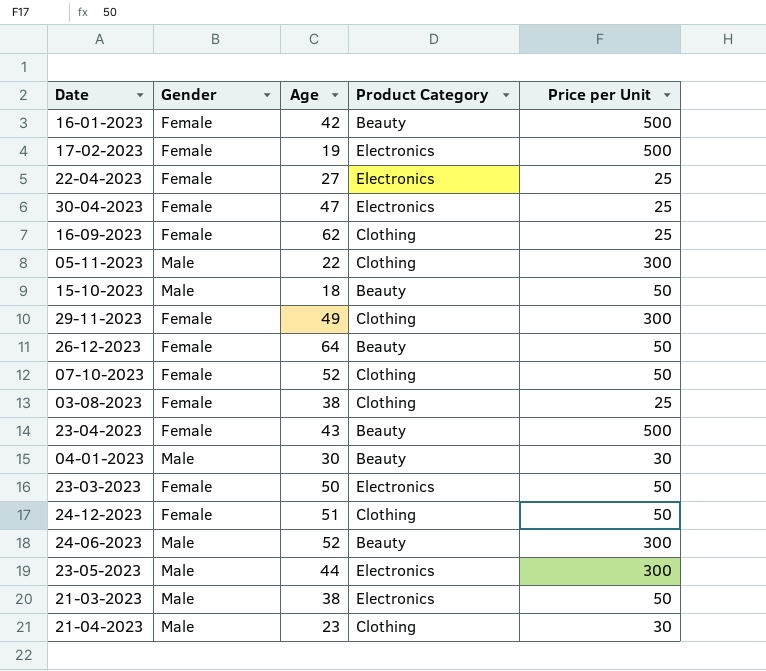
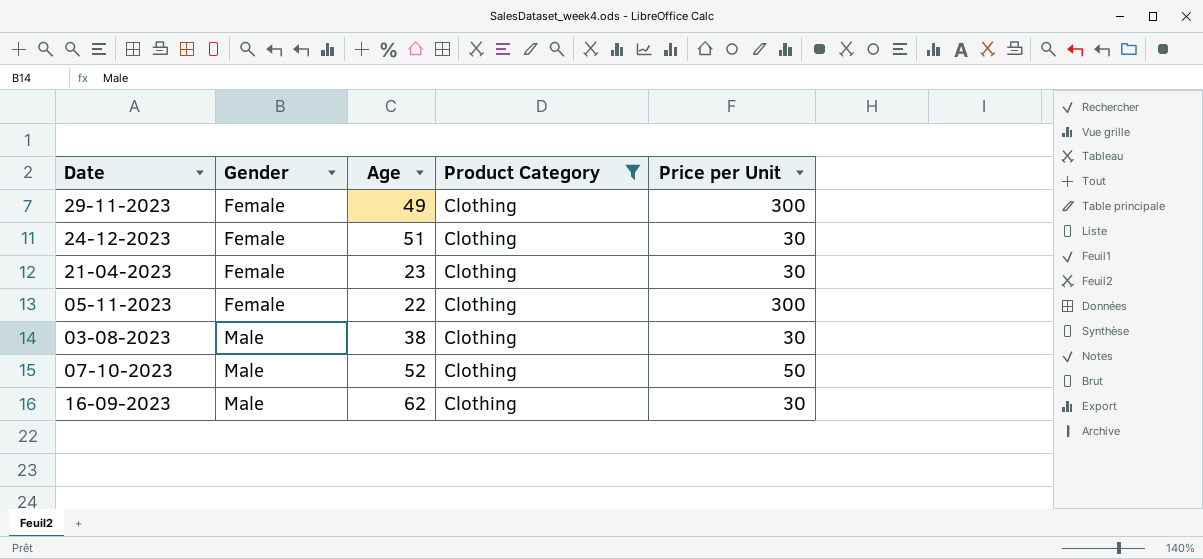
filter: none -> Product Category = Clothing
row order: none -> Gender ascending
24-12-2023 | Price per Unit: 50 -> 30
21-04-2023 | Gender: Male -> Female
05-11-2023 | Gender: Male -> Female
03-08-2023 | Gender: Female -> Male
03-08-2023 | Price per Unit: 25 -> 30
07-10-2023 | Gender: Female -> Male
16-09-2023 | Gender: Female -> Male
16-09-2023 | Price per Unit: 25 -> 30

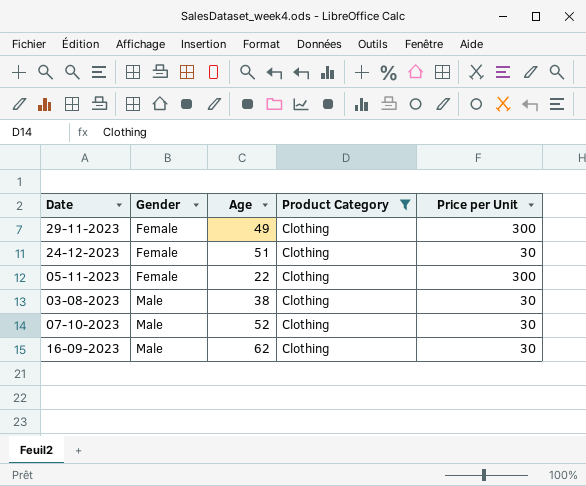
row 21-04-2023: Female | 23 | Clothing | 30 -> none
07-10-2023 | Price per Unit: 50 -> 30

